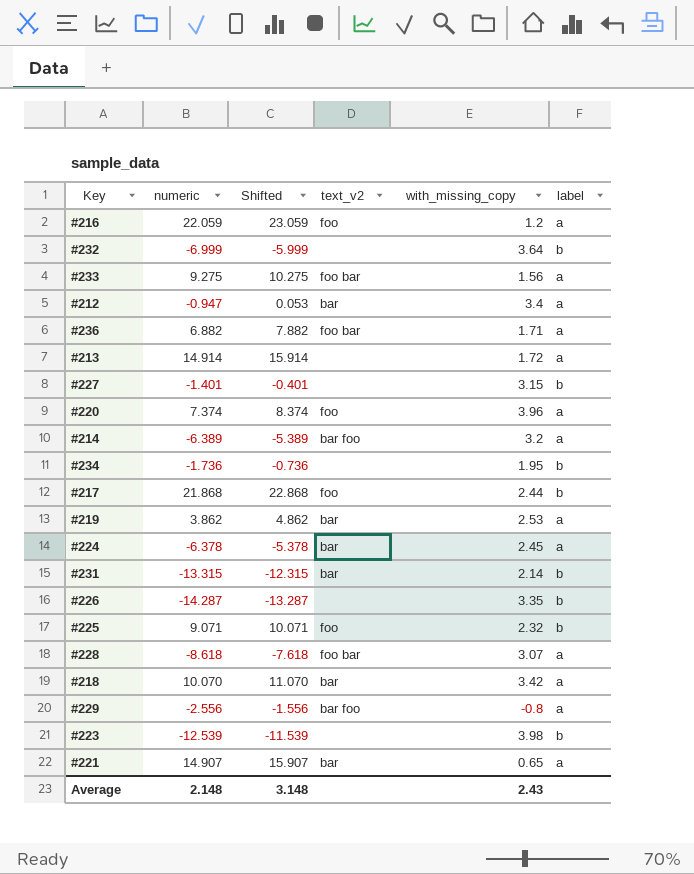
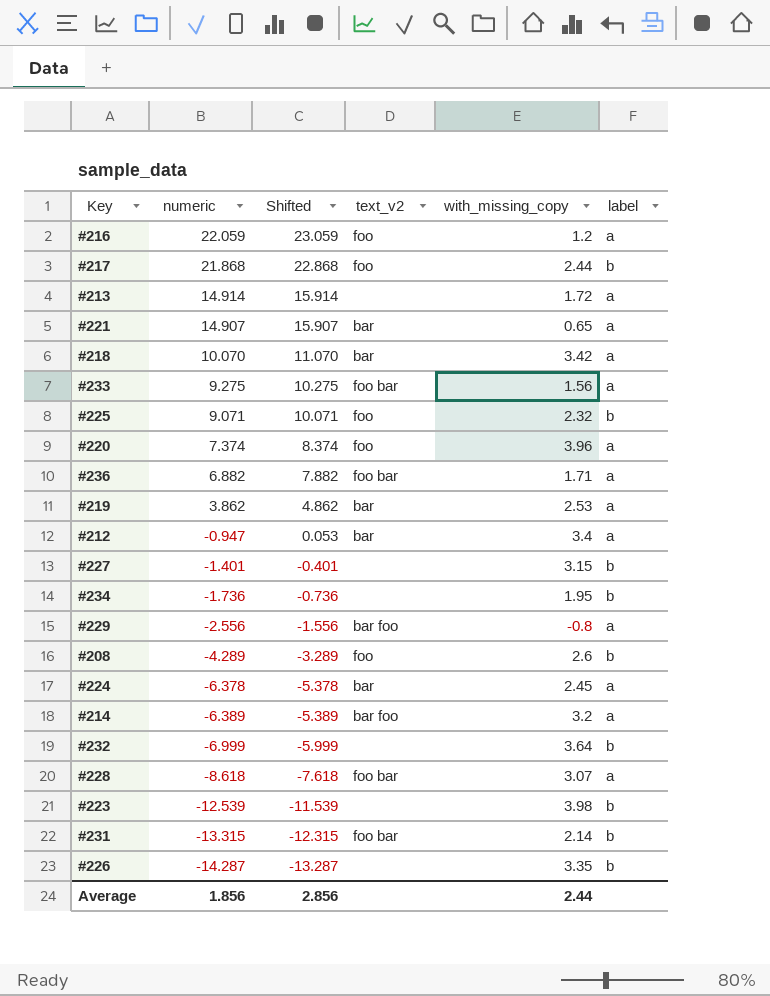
row order: none -> numeric descending
row #208: none -> -4.289 | -3.289 | foo | 2.6 | b
#231 | text_v2: bar -> foo bar
Average | numeric: 2.148 -> 1.856
Average | Shifted: 3.148 -> 2.856
Average | with_missing_copy: 2.43 -> 2.44

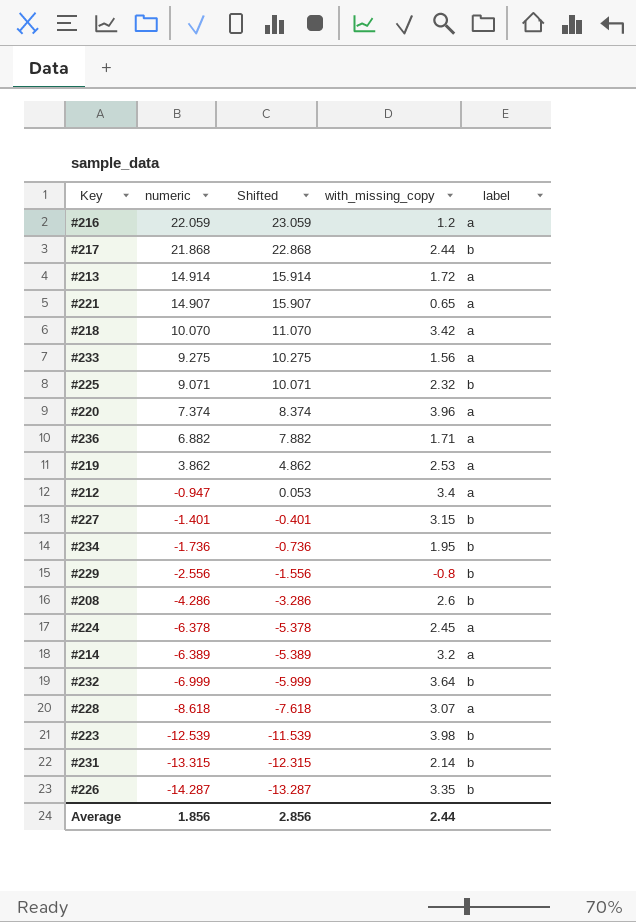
column text_v2 | position: 4 -> none
#229 | label: a -> b
#208 | numeric: -4.289 -> -4.286
#208 | Shifted: -3.289 -> -3.286

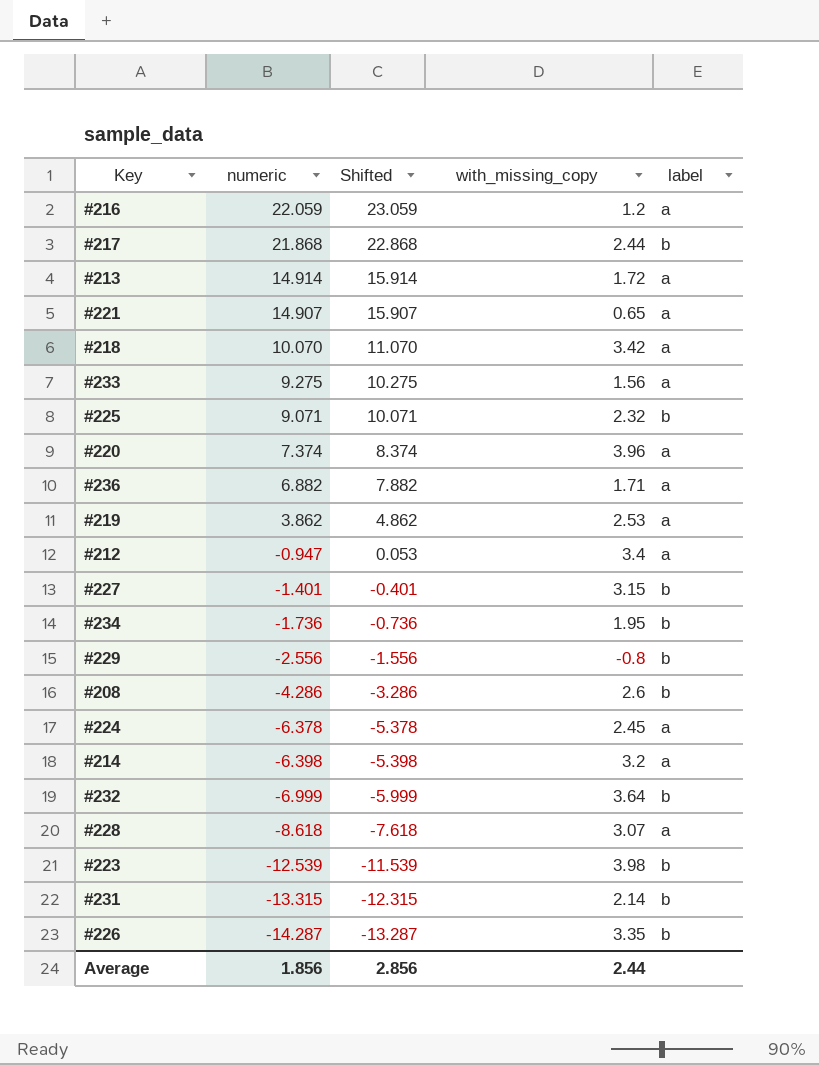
#214 | numeric: -6.389 -> -6.398
#214 | Shifted: -5.389 -> -5.398

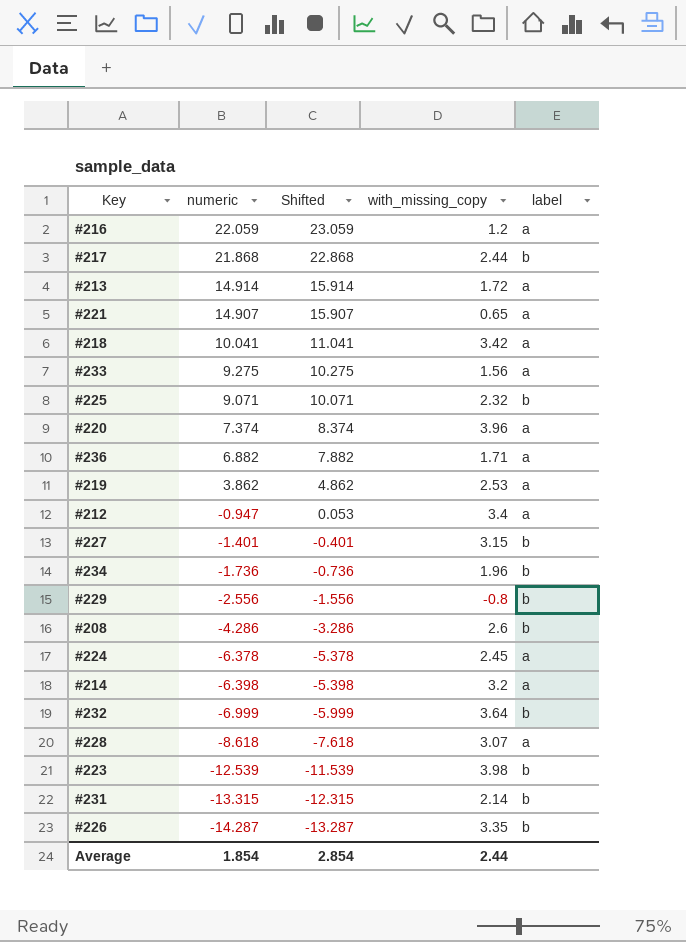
#218 | numeric: 10.070 -> 10.041
#218 | Shifted: 11.070 -> 11.041
#234 | with_missing_copy: 1.95 -> 1.96
Average | numeric: 1.856 -> 1.854
Average | Shifted: 2.856 -> 2.854

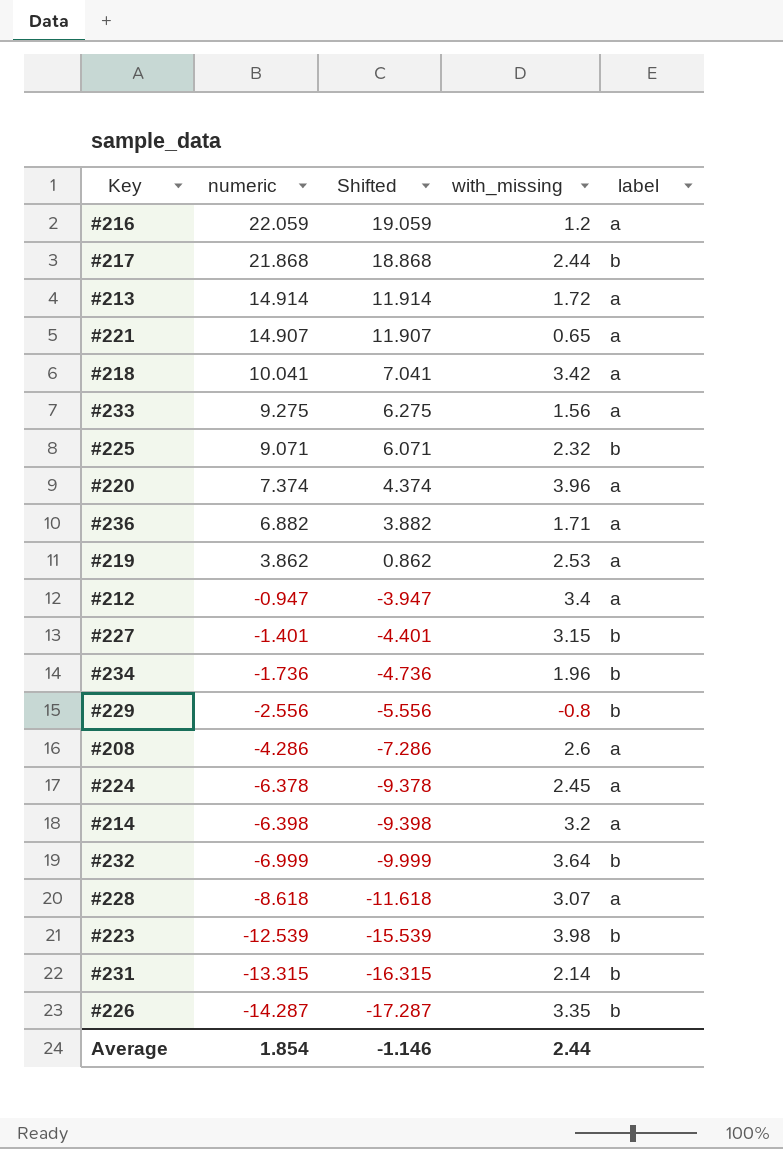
column Shifted | formula: [numeric] + 1 -> [numeric] - 3
column name: with_missing_copy -> with_missing
#208 | label: b -> a
Average | Shifted: 2.854 -> -1.146

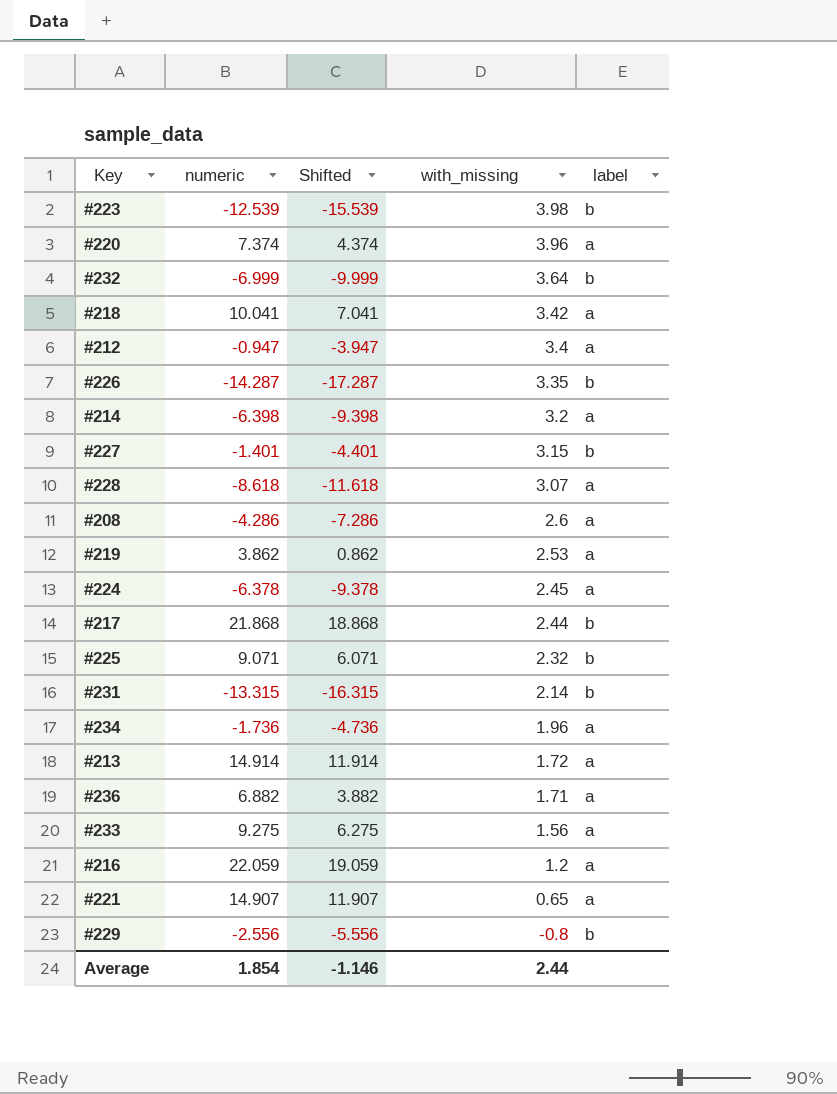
row order: numeric descending -> with_missing descending
#234 | label: b -> a

